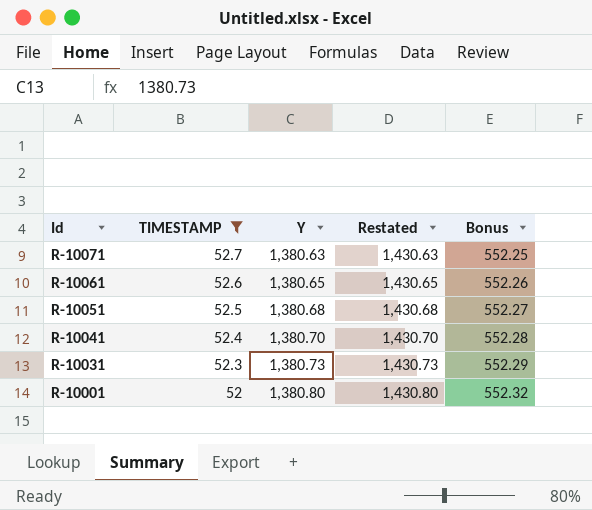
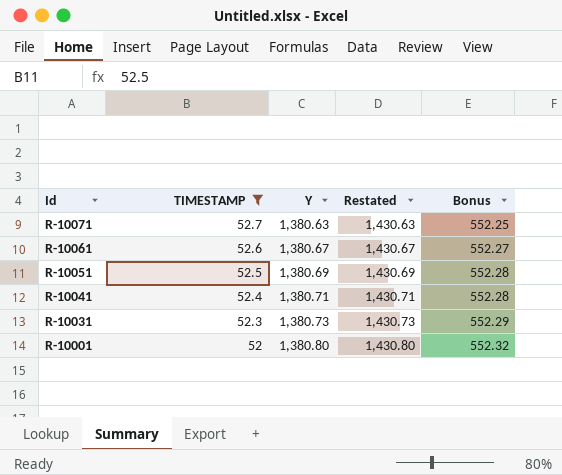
R-10061 | Y: 1,380.65 -> 1,380.67
R-10061 | Restated: 1,430.65 -> 1,430.67
R-10061 | Bonus: 552.26 -> 552.27
R-10051 | Y: 1,380.68 -> 1,380.69
R-10051 | Restated: 1,430.68 -> 1,430.69
R-10051 | Bonus: 552.27 -> 552.28
R-10041 | Y: 1,380.70 -> 1,380.71
R-10041 | Restated: 1,430.70 -> 1,430.71

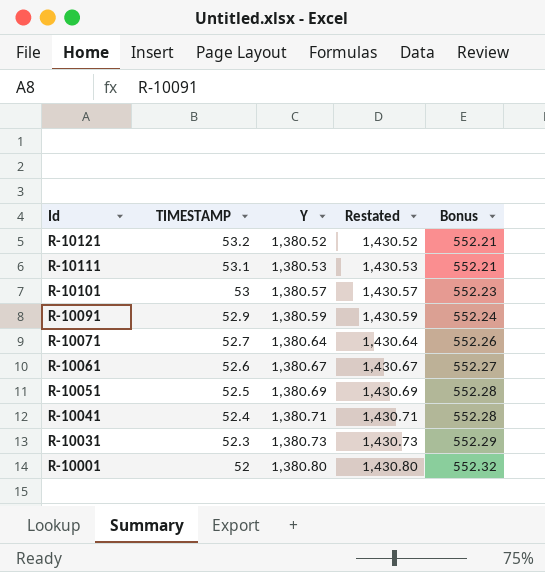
filter: TIMESTAMP <= 52.7 -> none
R-10071 | Y: 1,380.63 -> 1,380.64
R-10071 | Restated: 1,430.63 -> 1,430.64
R-10071 | Bonus: 552.25 -> 552.26

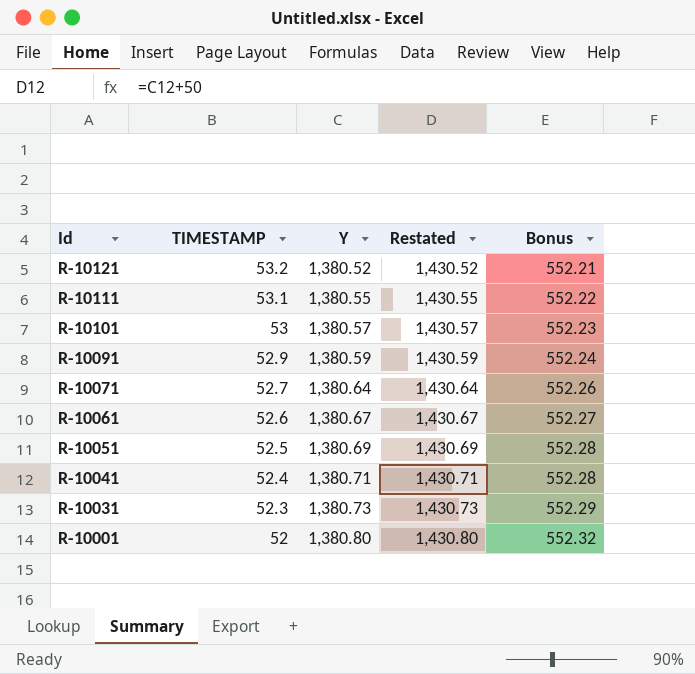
R-10111 | Y: 1,380.53 -> 1,380.55
R-10111 | Restated: 1,430.53 -> 1,430.55
R-10111 | Bonus: 552.21 -> 552.22

